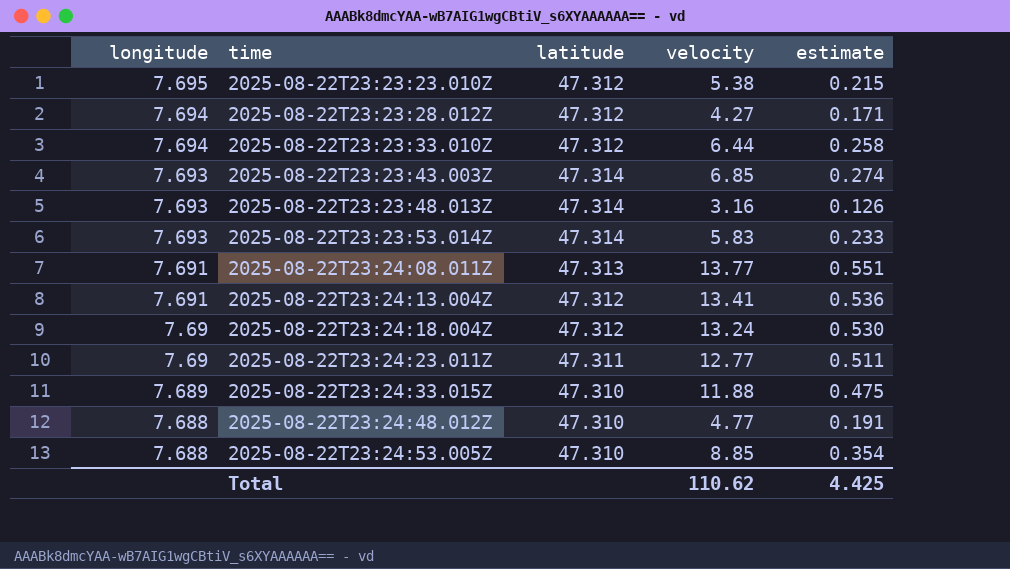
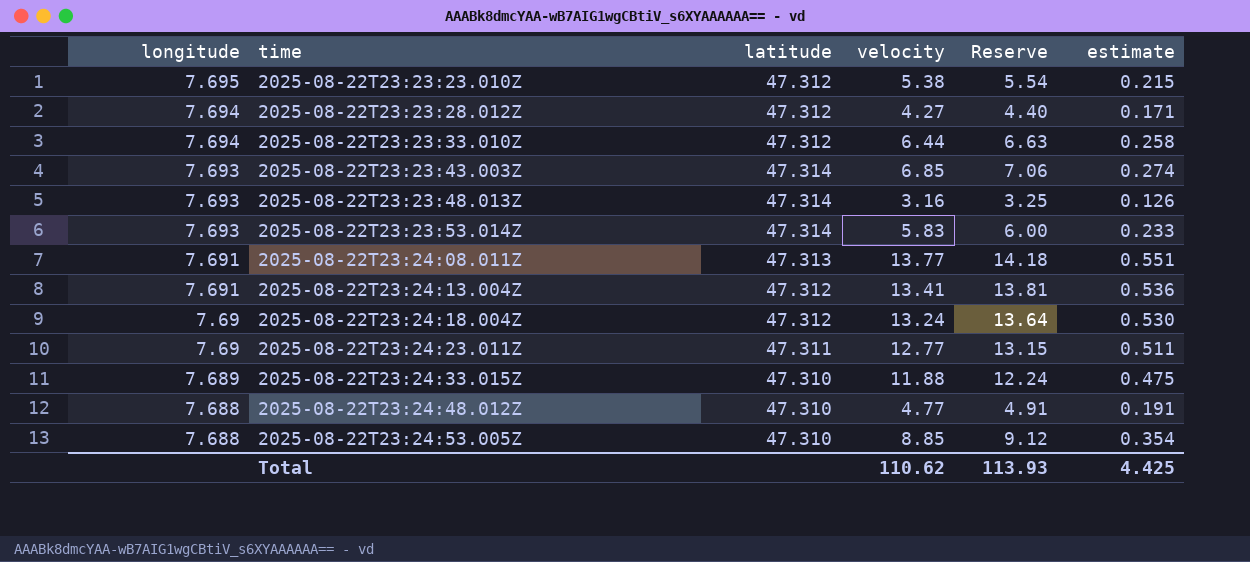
column Reserve | formula: none -> [velocity] * 1.03

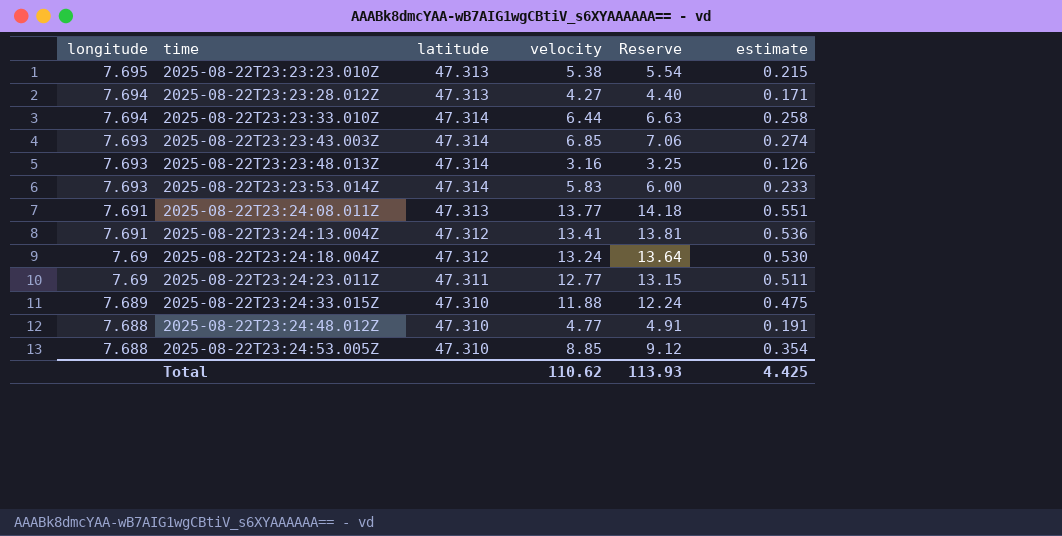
2025-08-22T23:23:23.010Z | latitude: 47.312 -> 47.313
2025-08-22T23:23:28.012Z | latitude: 47.312 -> 47.313
2025-08-22T23:23:33.010Z | latitude: 47.312 -> 47.314

